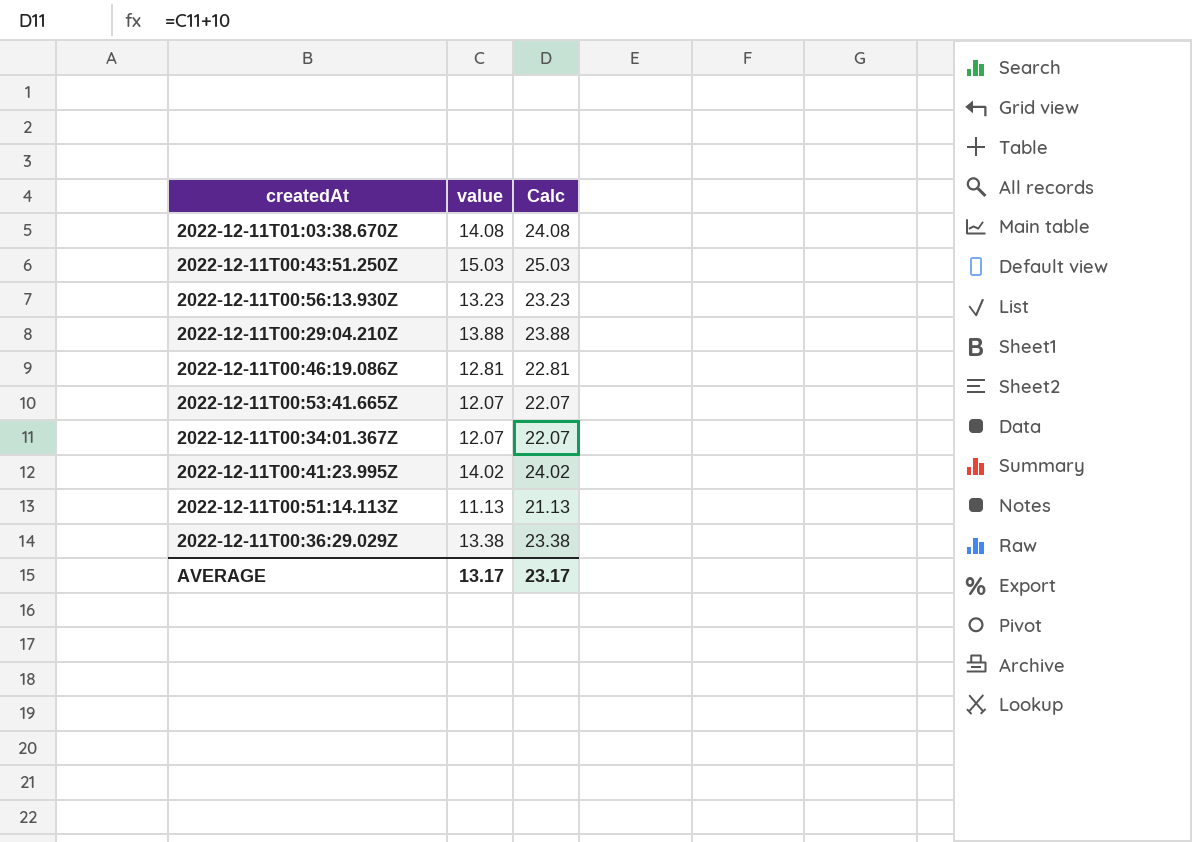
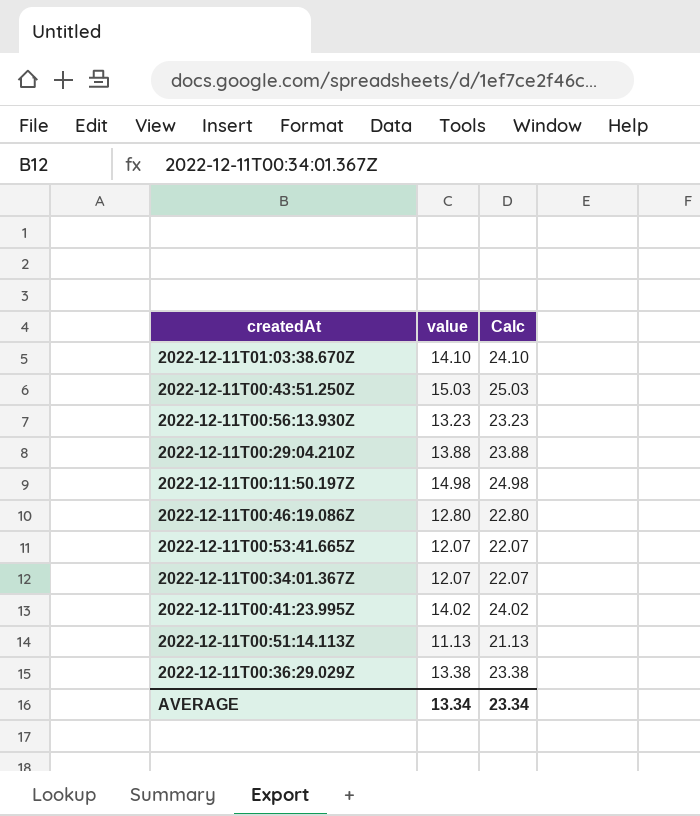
2022-12-11T01:03:38.670Z | value: 14.08 -> 14.10
2022-12-11T01:03:38.670Z | Calc: 24.08 -> 24.10
row 2022-12-11T00:11:50.197Z: none -> 14.98 | 24.98
2022-12-11T00:46:19.086Z | value: 12.81 -> 12.80
2022-12-11T00:46:19.086Z | Calc: 22.81 -> 22.80
AVERAGE | value: 13.17 -> 13.34
AVERAGE | Calc: 23.17 -> 23.34

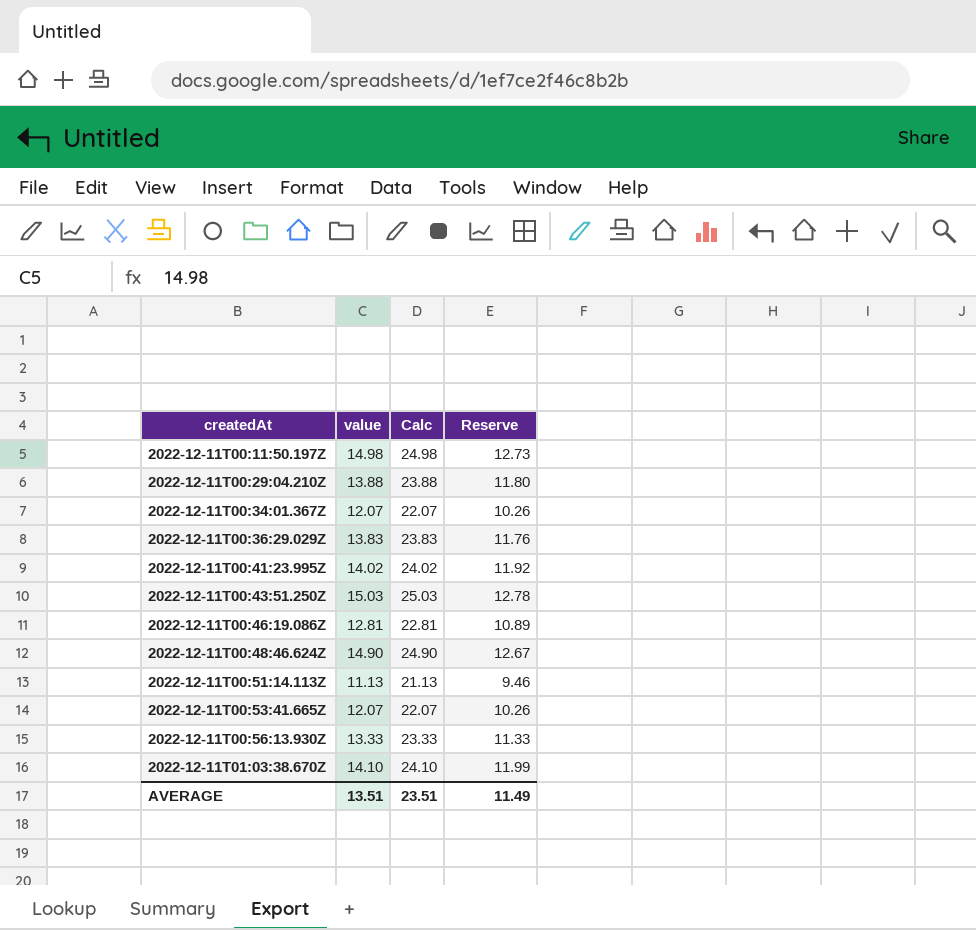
row order: none -> createdAt ascending
column Reserve | formula: none -> [value] * 0.85
2022-12-11T00:36:29.029Z | value: 13.38 -> 13.83
2022-12-11T00:36:29.029Z | Calc: 23.38 -> 23.83
2022-12-11T00:46:19.086Z | value: 12.80 -> 12.81
2022-12-11T00:46:19.086Z | Calc: 22.80 -> 22.81
row 2022-12-11T00:48:46.624Z: none -> 14.90 | 24.90 | 12.67
2022-12-11T00:56:13.930Z | value: 13.23 -> 13.33
2022-12-11T00:56:13.930Z | Calc: 23.23 -> 23.33
AVERAGE | value: 13.34 -> 13.51
AVERAGE | Calc: 23.34 -> 23.51

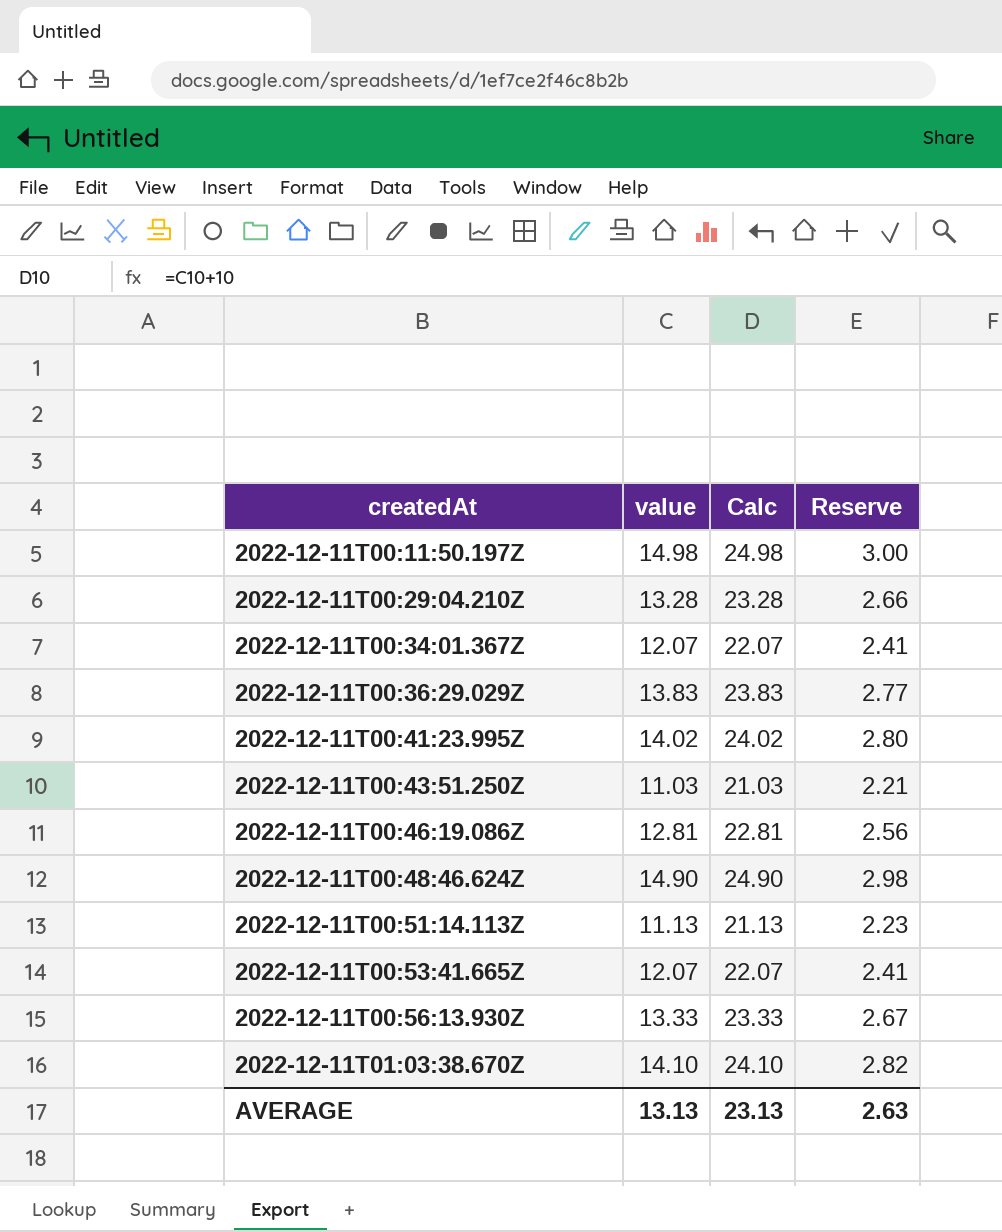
column Reserve | formula: [value] * 0.85 -> [value] * 0.2
2022-12-11T00:29:04.210Z | value: 13.88 -> 13.28
2022-12-11T00:29:04.210Z | Calc: 23.88 -> 23.28
2022-12-11T00:43:51.250Z | value: 15.03 -> 11.03
2022-12-11T00:43:51.250Z | Calc: 25.03 -> 21.03
AVERAGE | value: 13.51 -> 13.13
AVERAGE | Calc: 23.51 -> 23.13
AVERAGE | Reserve: 11.49 -> 2.63

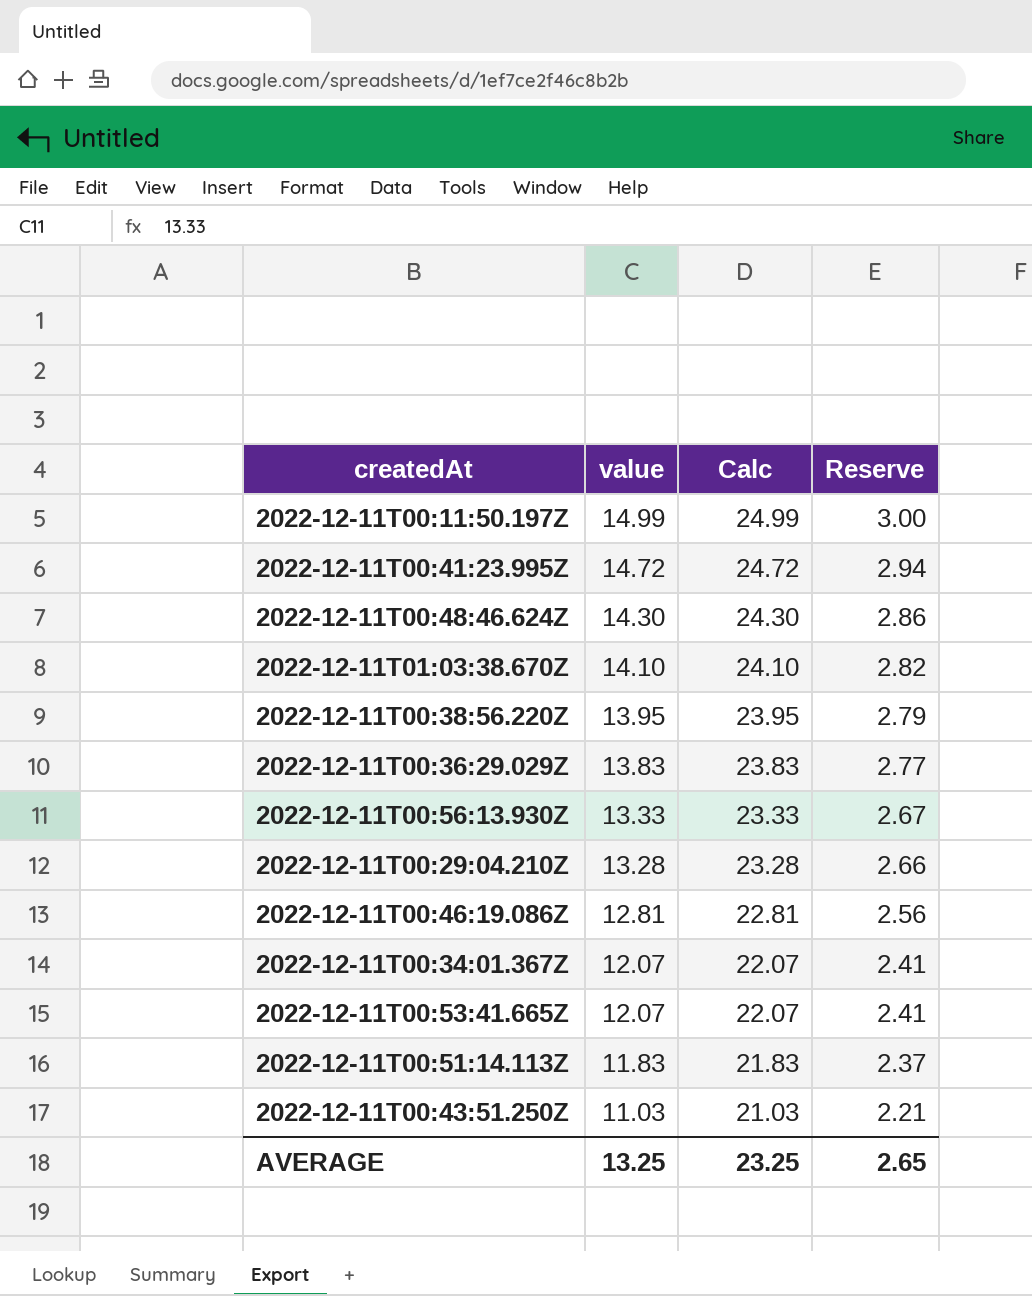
row order: createdAt ascending -> value descending
2022-12-11T00:11:50.197Z | value: 14.98 -> 14.99
2022-12-11T00:11:50.197Z | Calc: 24.98 -> 24.99
2022-12-11T00:41:23.995Z | value: 14.02 -> 14.72
2022-12-11T00:41:23.995Z | Calc: 24.02 -> 24.72
2022-12-11T00:41:23.995Z | Reserve: 2.80 -> 2.94
2022-12-11T00:48:46.624Z | value: 14.90 -> 14.30
2022-12-11T00:48:46.624Z | Calc: 24.90 -> 24.30
2022-12-11T00:48:46.624Z | Reserve: 2.98 -> 2.86
row 2022-12-11T00:38:56.220Z: none -> 13.95 | 23.95 | 2.79
2022-12-11T00:51:14.113Z | value: 11.13 -> 11.83
2022-12-11T00:51:14.113Z | Calc: 21.13 -> 21.83
2022-12-11T00:51:14.113Z | Reserve: 2.23 -> 2.37
AVERAGE | value: 13.13 -> 13.25
AVERAGE | Calc: 23.13 -> 23.25
AVERAGE | Reserve: 2.63 -> 2.65

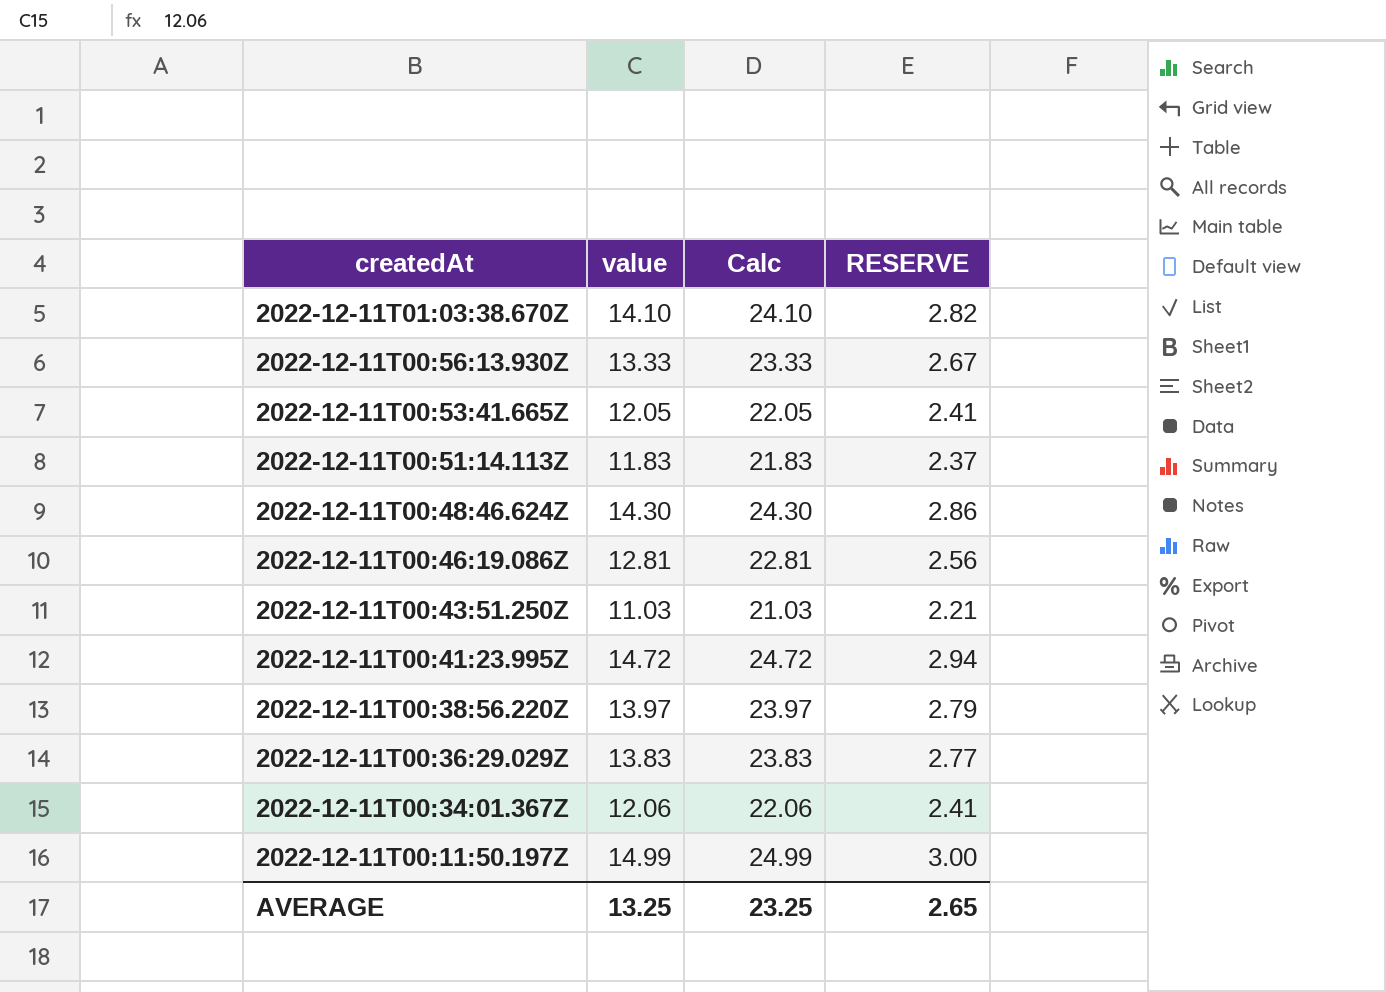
row order: value descending -> createdAt descending
column name: Reserve -> RESERVE
row 2022-12-11T00:29:04.210Z: 13.28 | 23.28 | 2.66 -> none
2022-12-11T00:53:41.665Z | value: 12.07 -> 12.05
2022-12-11T00:53:41.665Z | Calc: 22.07 -> 22.05
2022-12-11T00:38:56.220Z | value: 13.95 -> 13.97
2022-12-11T00:38:56.220Z | Calc: 23.95 -> 23.97
2022-12-11T00:34:01.367Z | value: 12.07 -> 12.06
2022-12-11T00:34:01.367Z | Calc: 22.07 -> 22.06

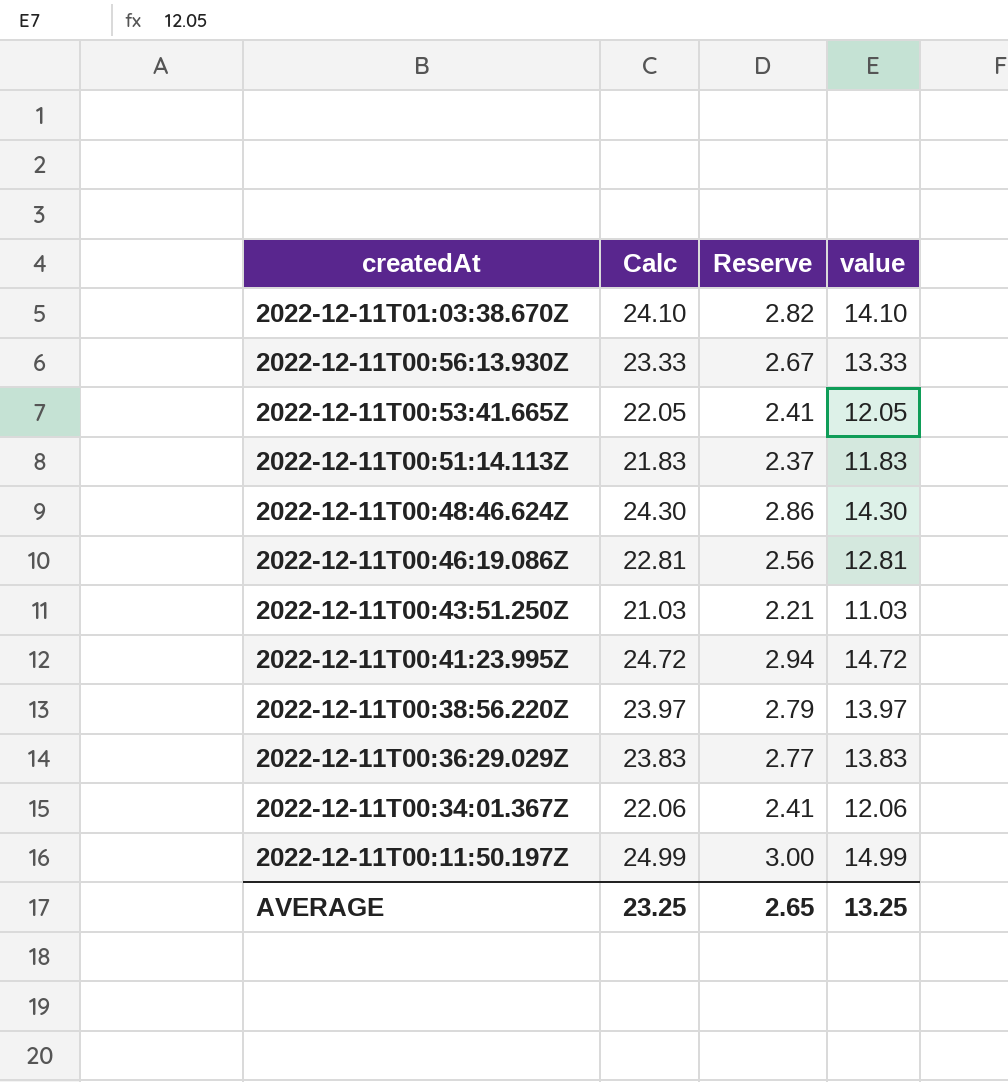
column name: RESERVE -> Reserve
column value | position: 2 -> 4

